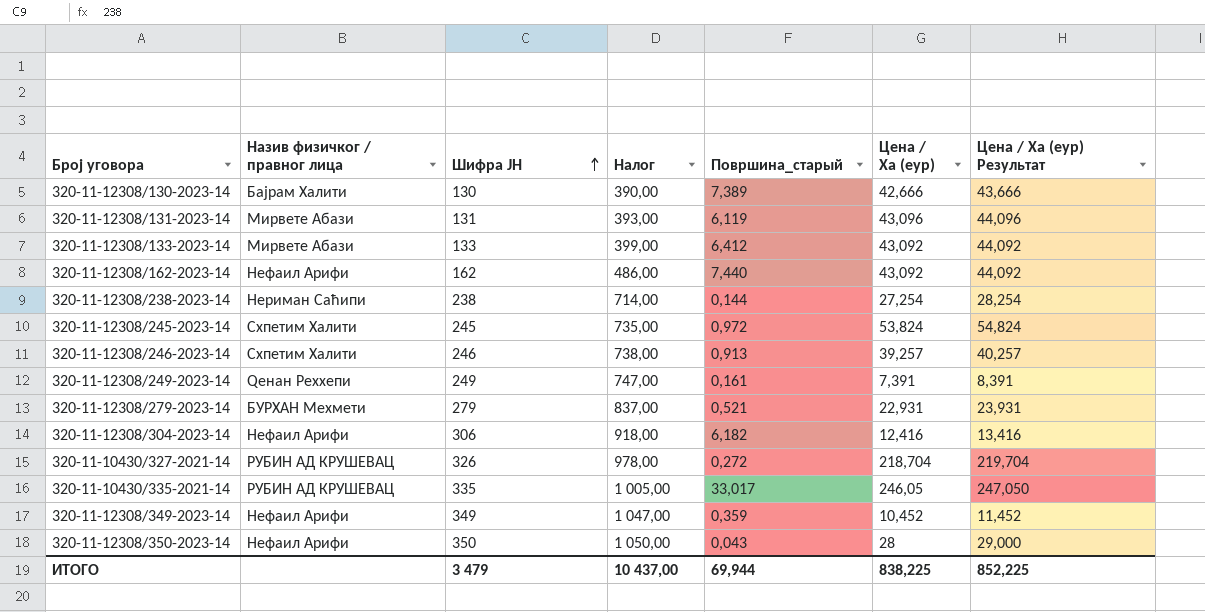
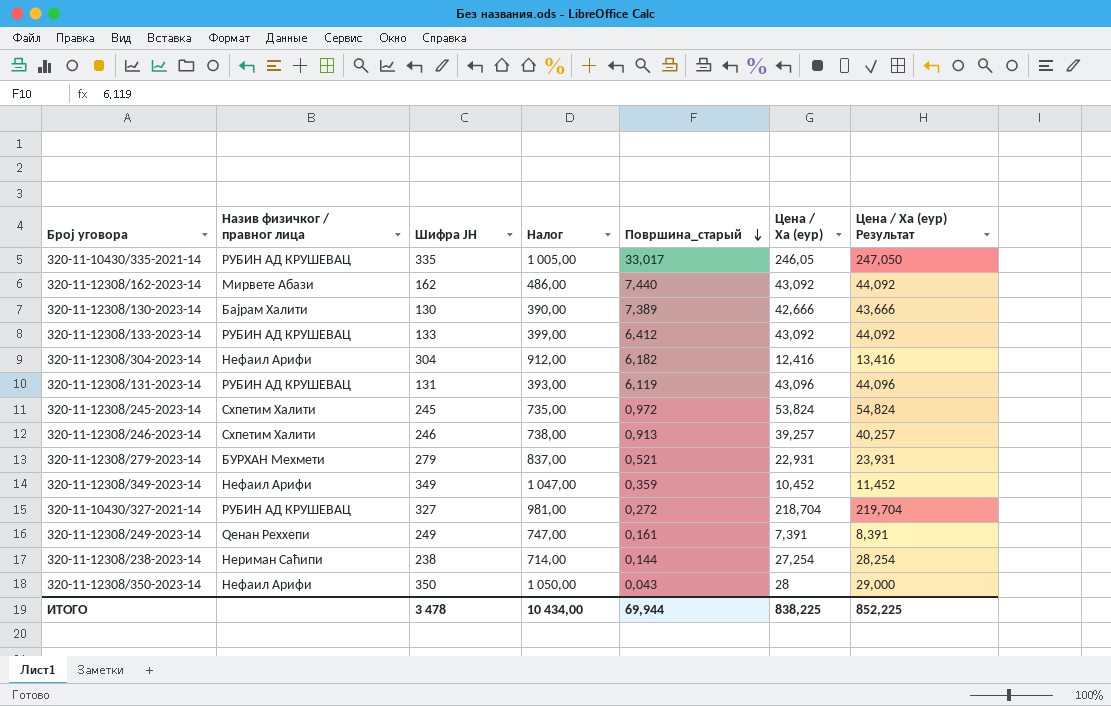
row order: Шифра ЈН ascending -> Површина_старый descending
320-11-12308/162-2023-14 | Назив физичког / правног лица: Нефаил Арифи -> Мирвете Абази
320-11-12308/133-2023-14 | Назив физичког / правног лица: Мирвете Абази -> РУБИН АД КРУШЕВАЦ
320-11-12308/304-2023-14 | Шифра ЈН: 306 -> 304
320-11-12308/304-2023-14 | Налог: 918,00 -> 912,00
320-11-12308/131-2023-14 | Назив физичког / правног лица: Мирвете Абази -> РУБИН АД КРУШЕВАЦ
320-11-10430/327-2021-14 | Шифра ЈН: 326 -> 327
320-11-10430/327-2021-14 | Налог: 978,00 -> 981,00
ИТОГО | Шифра ЈН: 3 479 -> 3 478
ИТОГО | Налог: 10 437,00 -> 10 434,00

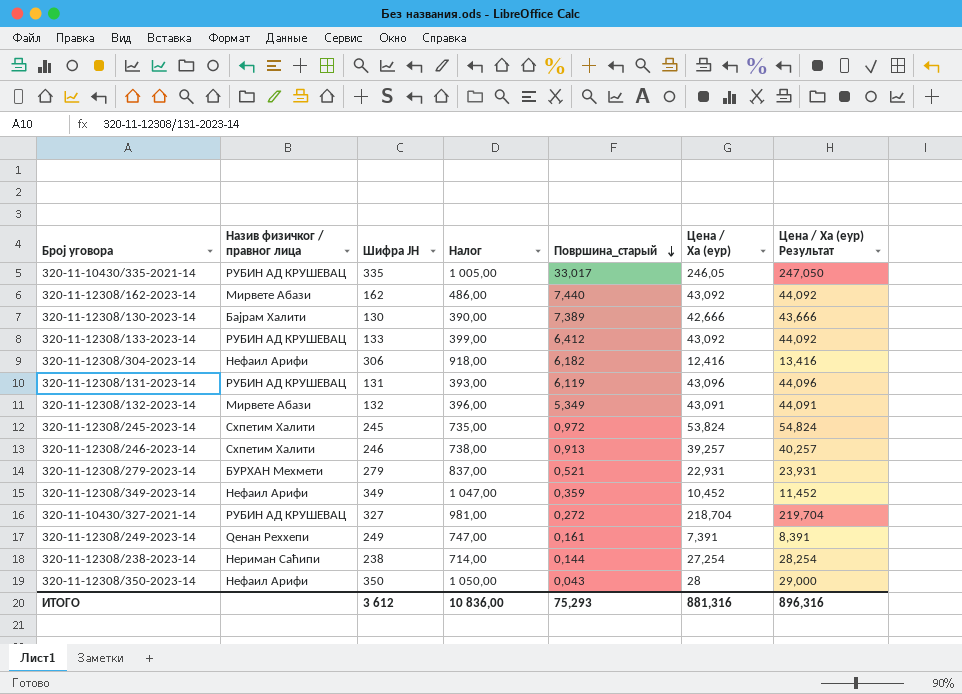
320-11-12308/304-2023-14 | Шифра ЈН: 304 -> 306
320-11-12308/304-2023-14 | Налог: 912,00 -> 918,00
row 320-11-12308/132-2023-14: none -> Мирвете Абази | 132 | 396,00 | 5,349 | 43,091 | 44,091
ИТОГО | Шифра ЈН: 3 478 -> 3 612
ИТОГО | Налог: 10 434,00 -> 10 836,00
ИТОГО | Површина_старый: 69,944 -> 75,293
ИТОГО | Цена / Ха (еур): 838,225 -> 881,316
ИТОГО | Цена / Ха (еур) Результат: 852,225 -> 896,316

